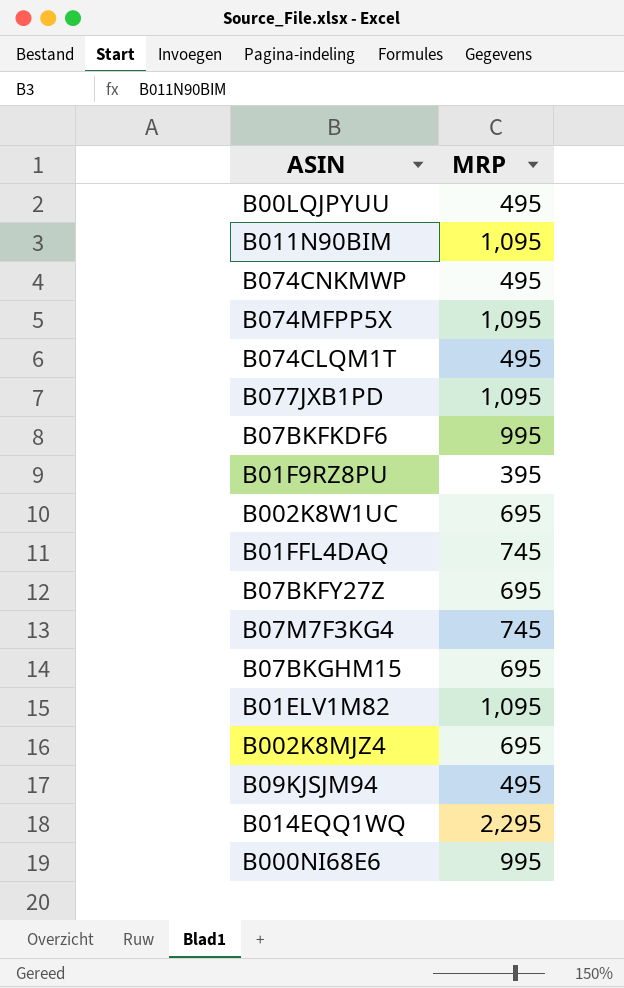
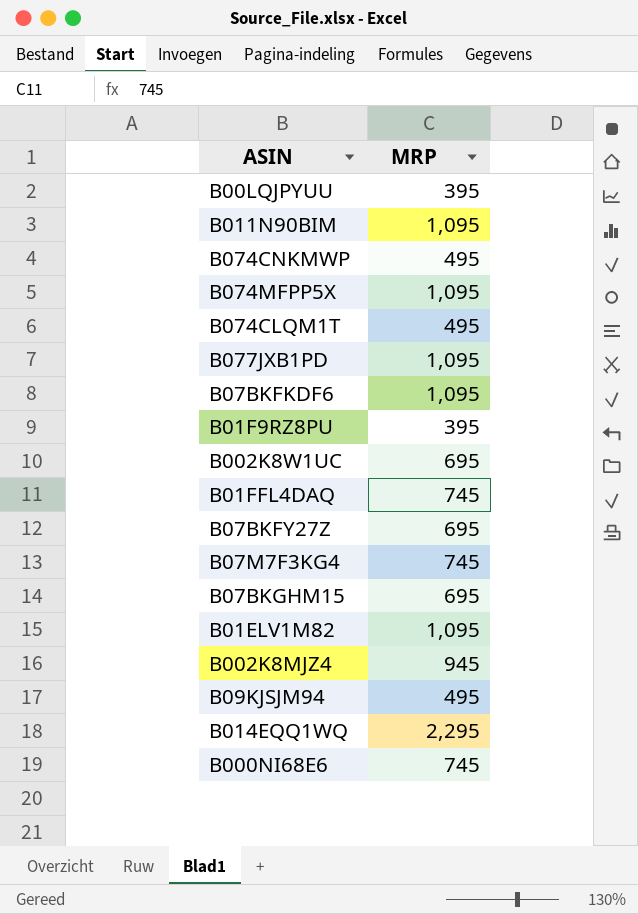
B00LQJPYUU | MRP: 495 -> 395
B07BKFKDF6 | MRP: 995 -> 1,095
B002K8MJZ4 | MRP: 695 -> 945
B000NI68E6 | MRP: 995 -> 745

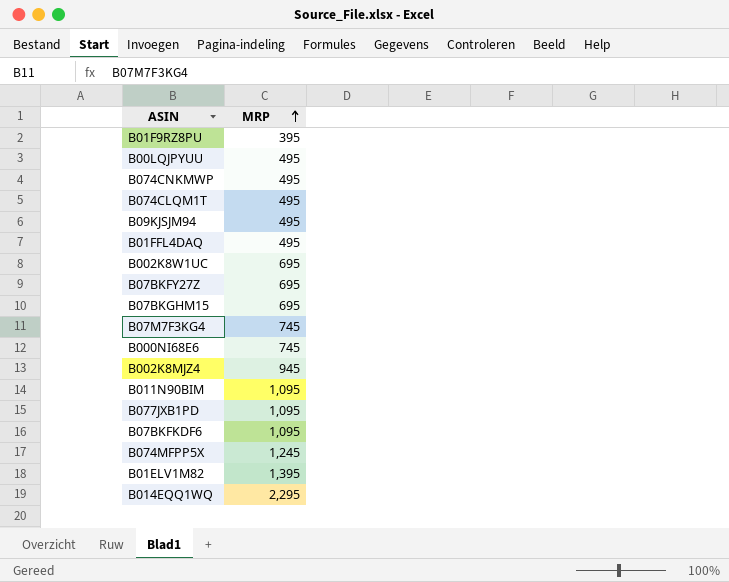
row order: none -> MRP ascending
B00LQJPYUU | MRP: 395 -> 495
B01FFL4DAQ | MRP: 745 -> 495
B074MFPP5X | MRP: 1,095 -> 1,245
B01ELV1M82 | MRP: 1,095 -> 1,395

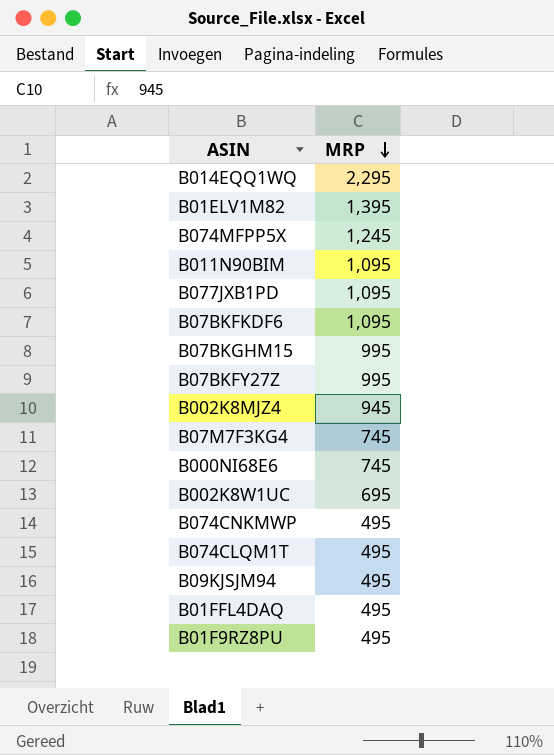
row order: MRP ascending -> MRP descending
row B00LQJPYUU: 495 -> none
B07BKGHM15 | MRP: 695 -> 995
B07BKFY27Z | MRP: 695 -> 995
B01F9RZ8PU | MRP: 395 -> 495

